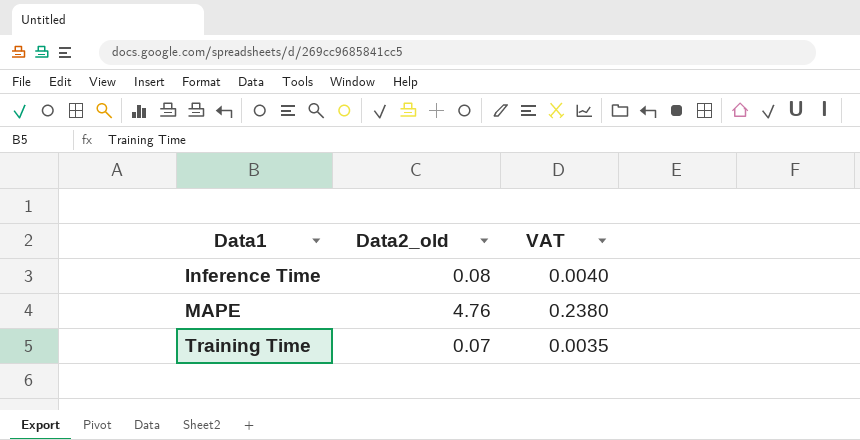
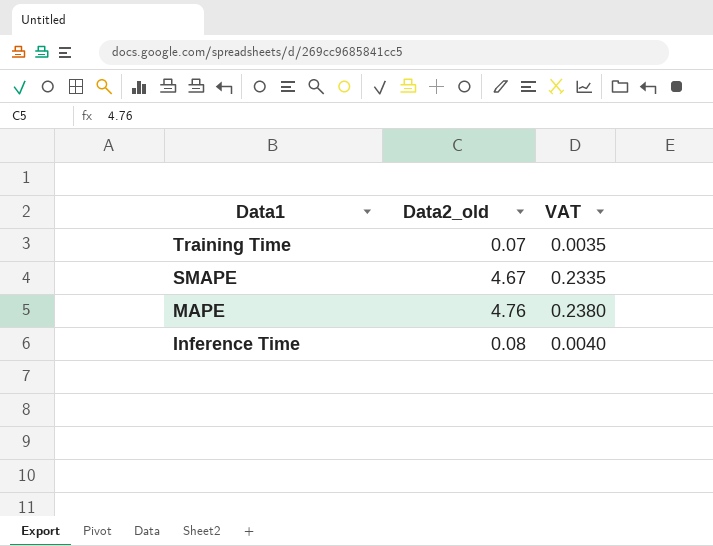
row order: Data1 ascending -> Data1 descending
row SMAPE: none -> 4.67 | 0.2335

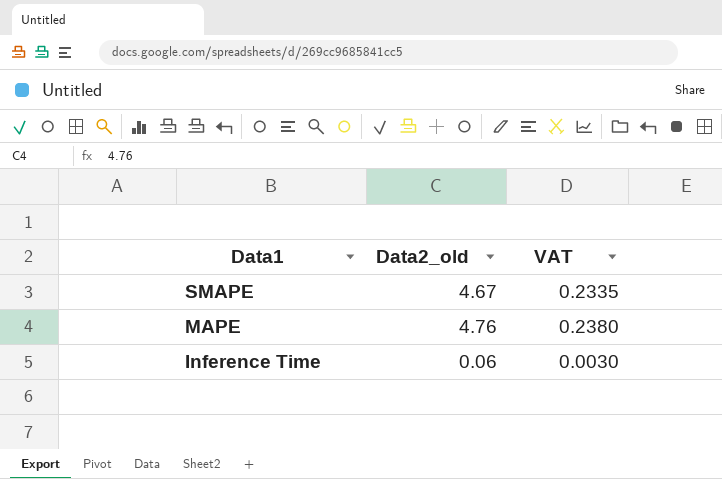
row Training Time: 0.07 | 0.0035 -> none
Inference Time | Data2_old: 0.08 -> 0.06
Inference Time | VAT: 0.0040 -> 0.0030

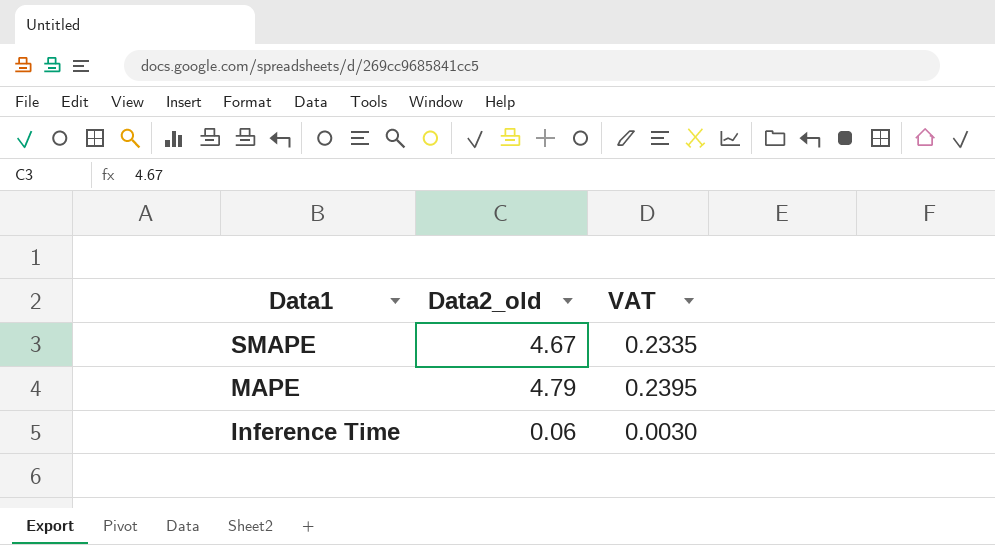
MAPE | Data2_old: 4.76 -> 4.79
MAPE | VAT: 0.2380 -> 0.2395

